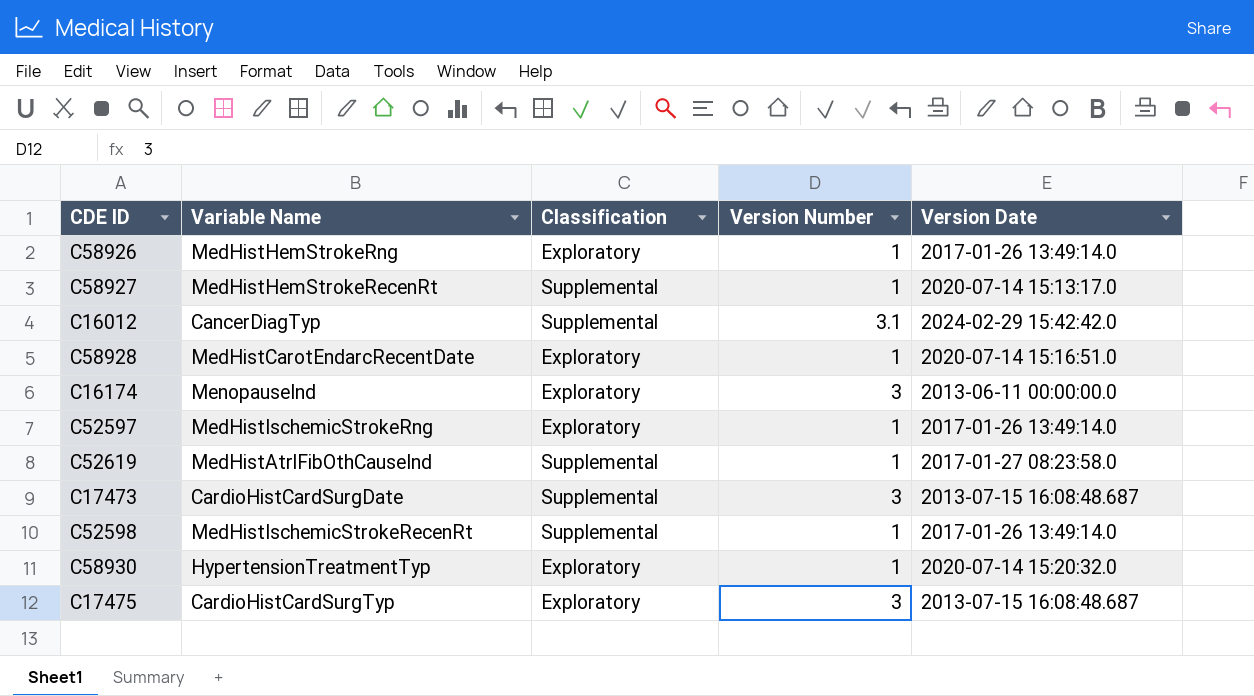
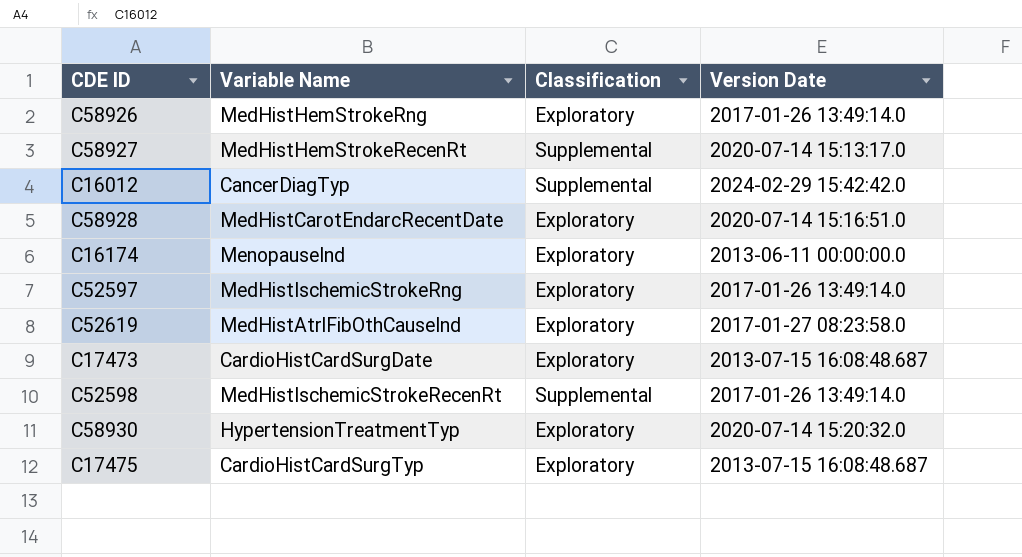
column Version Number | position: 4 -> none
C52619 | Classification: Supplemental -> Exploratory
C17473 | Classification: Supplemental -> Exploratory

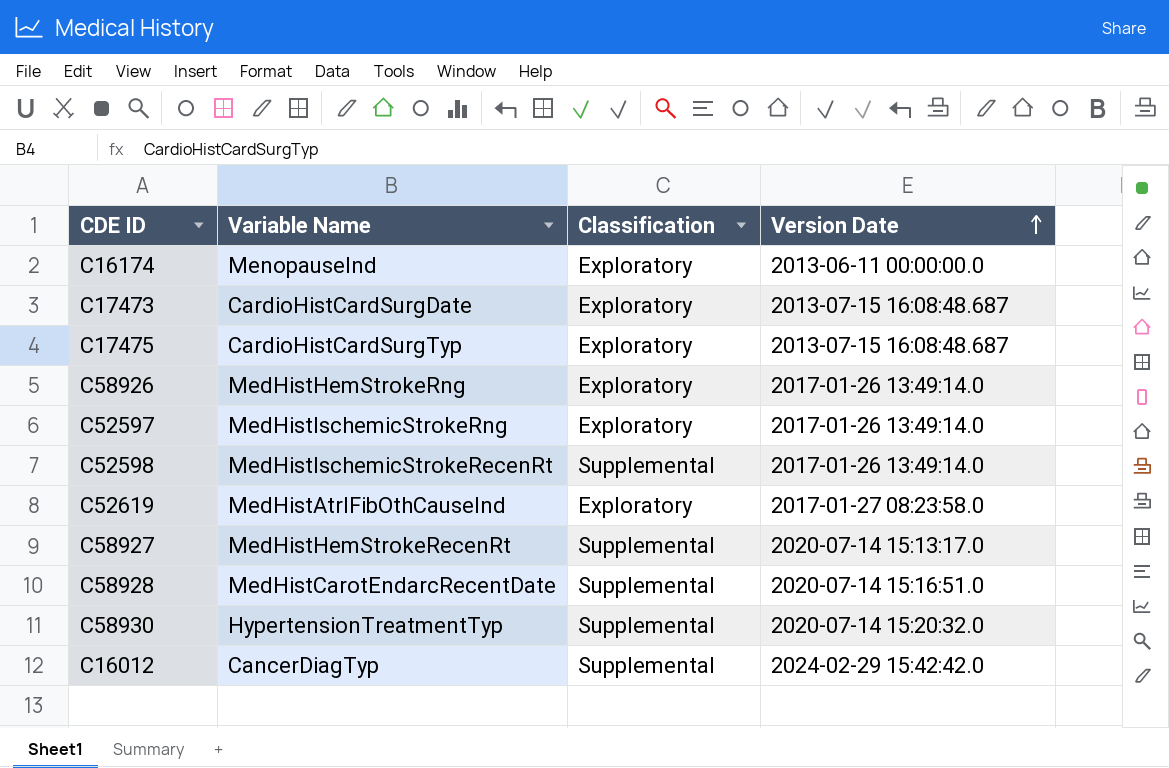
row order: none -> Version Date ascending
C58928 | Classification: Exploratory -> Supplemental
C58930 | Classification: Exploratory -> Supplemental

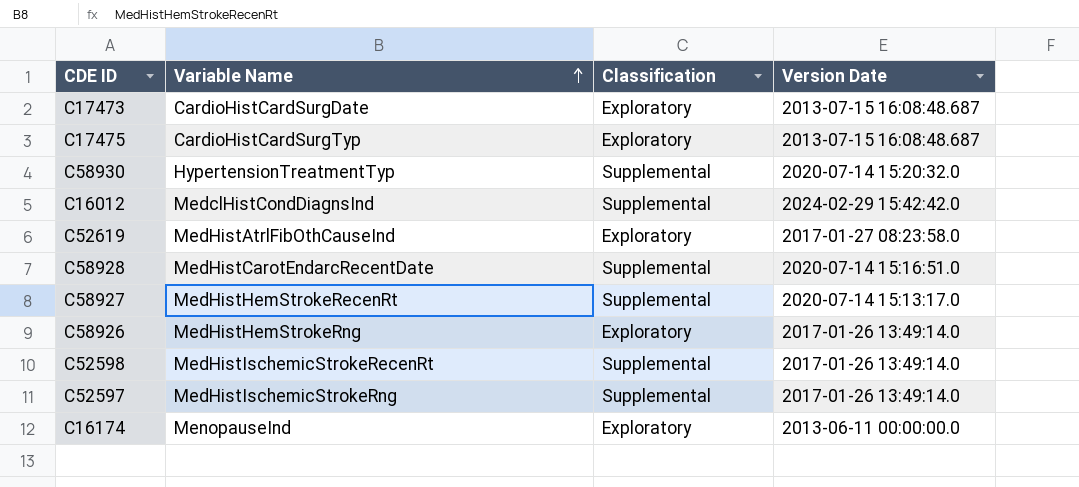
row order: Version Date ascending -> Variable Name ascending
C16012 | Variable Name: CancerDiagTyp -> MedclHistCondDiagnsInd
C52597 | Classification: Exploratory -> Supplemental

